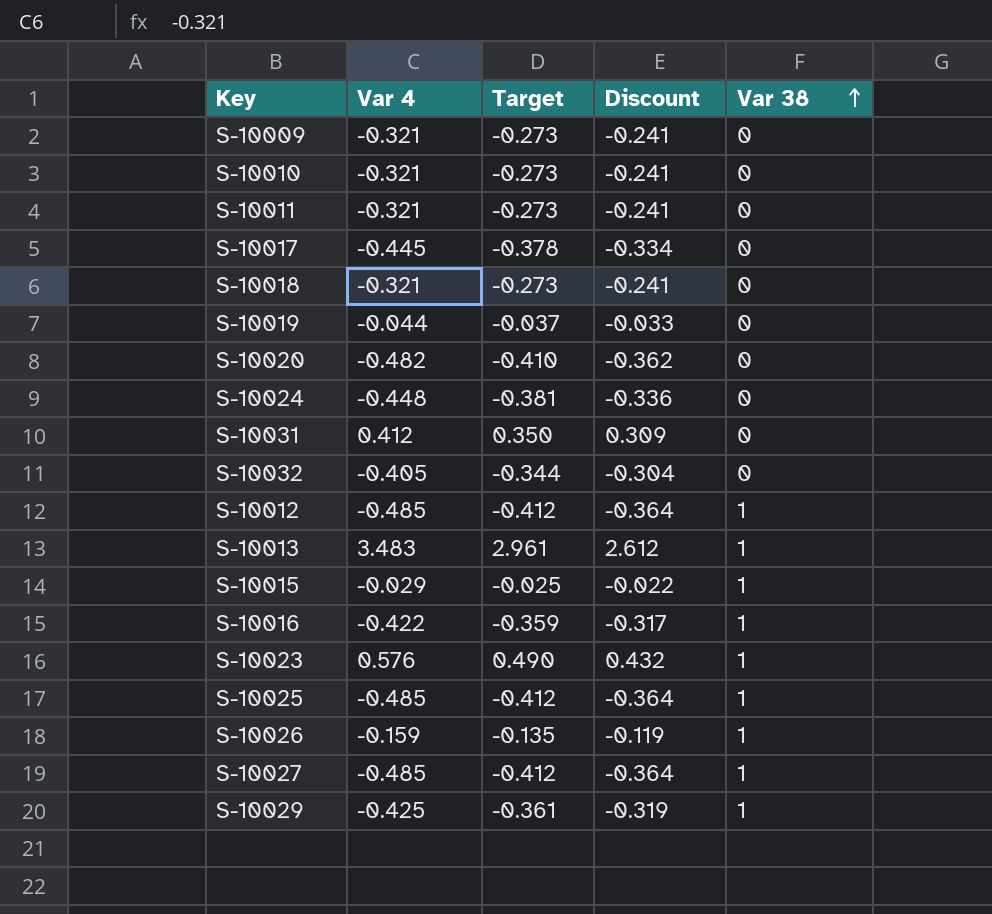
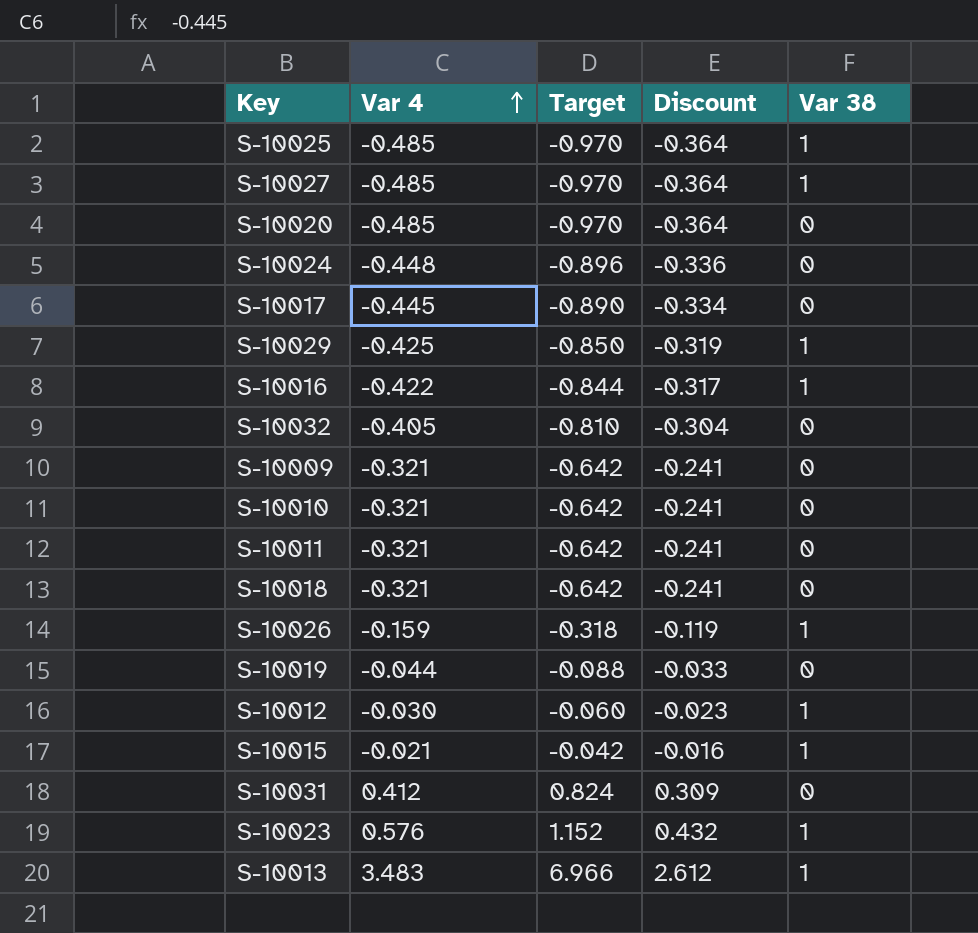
row order: Var 38 ascending -> Var 4 ascending
column Target | formula: [Var 4] * 0.85 -> [Var 4] * 2
S-10020 | Var 4: -0.482 -> -0.485
S-10020 | Discount: -0.362 -> -0.364
S-10012 | Var 4: -0.485 -> -0.030
S-10012 | Discount: -0.364 -> -0.023
S-10015 | Var 4: -0.029 -> -0.021
S-10015 | Discount: -0.022 -> -0.016

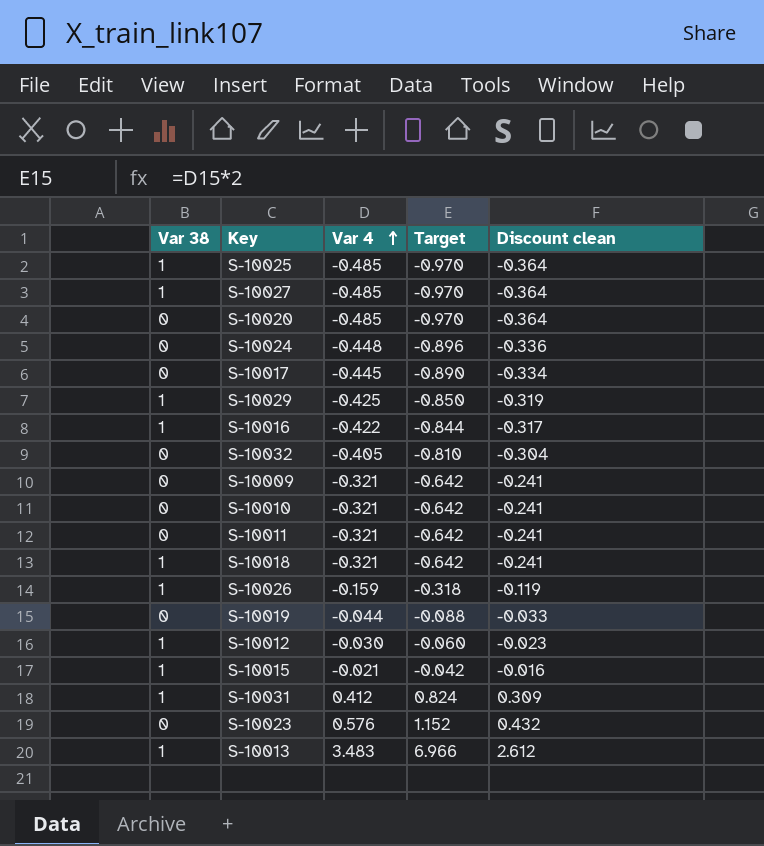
column Var 38 | position: 5 -> 1
column name: Discount -> Discount clean
S-10018 | Var 38: 0 -> 1
S-10031 | Var 38: 0 -> 1
S-10023 | Var 38: 1 -> 0

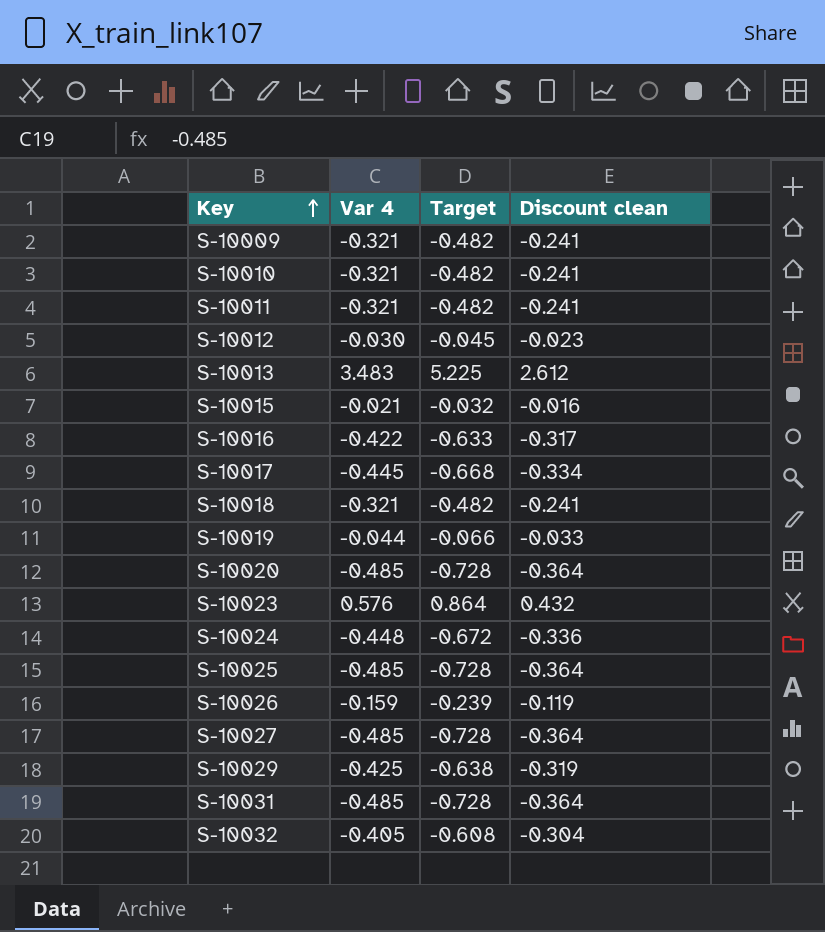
row order: Var 4 ascending -> Key ascending
column Var 38 | position: 1 -> none
column Target | formula: [Var 4] * 2 -> [Var 4] * 1.5
S-10031 | Var 4: 0.412 -> -0.485
S-10031 | Discount clean: 0.309 -> -0.364

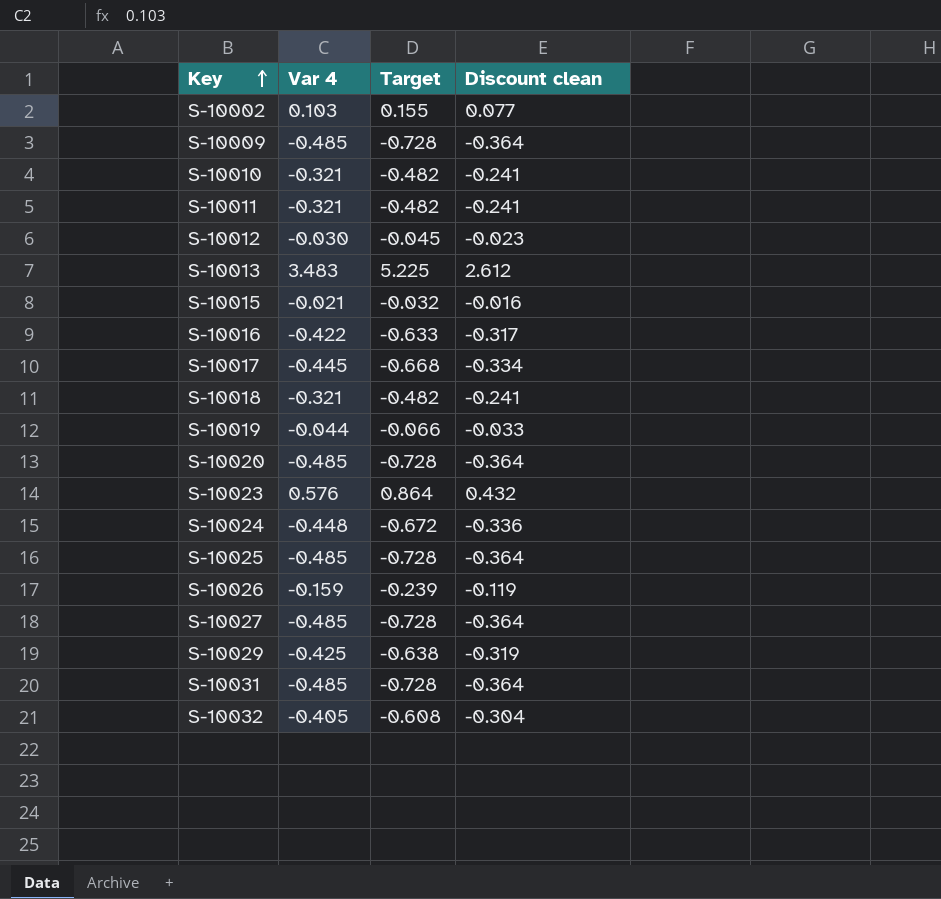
row S-10002: none -> 0.103 | 0.155 | 0.077
S-10009 | Var 4: -0.321 -> -0.485
S-10009 | Target: -0.482 -> -0.728
S-10009 | Discount clean: -0.241 -> -0.364

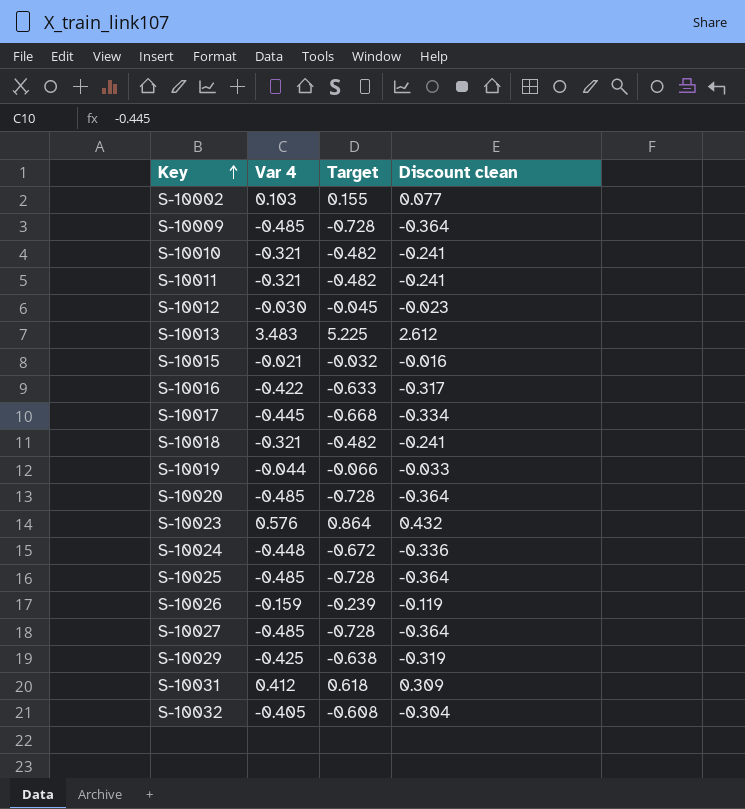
S-10031 | Var 4: -0.485 -> 0.412
S-10031 | Target: -0.728 -> 0.618
S-10031 | Discount clean: -0.364 -> 0.309

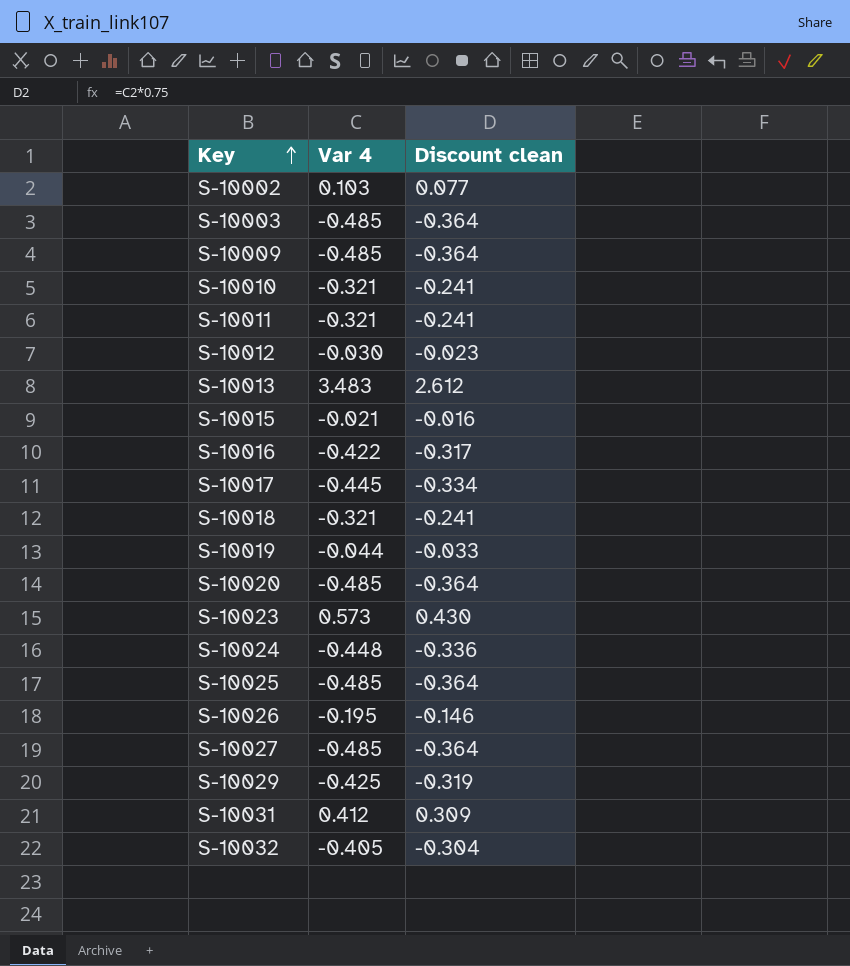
column Target | formula: [Var 4] * 1.5 -> none
row S-10003: none -> -0.485 | -0.364
S-10023 | Var 4: 0.576 -> 0.573
S-10023 | Discount clean: 0.432 -> 0.430
S-10026 | Var 4: -0.159 -> -0.195
S-10026 | Discount clean: -0.119 -> -0.146

